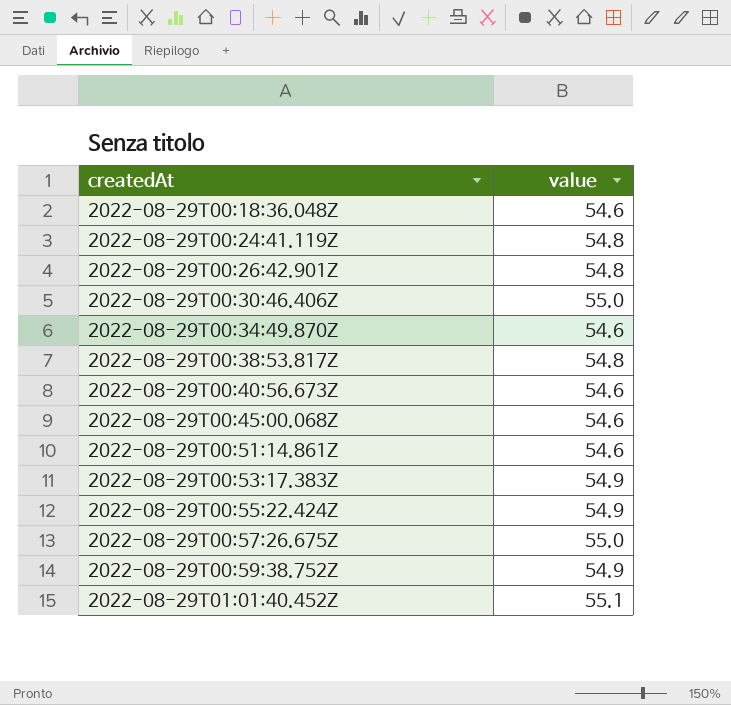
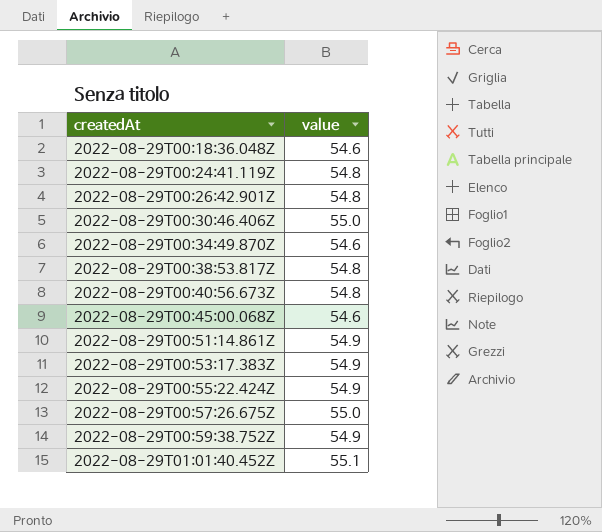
2022-08-29T00:40:56.673Z | value: 54.6 -> 54.8
2022-08-29T00:51:14.861Z | value: 54.6 -> 54.9

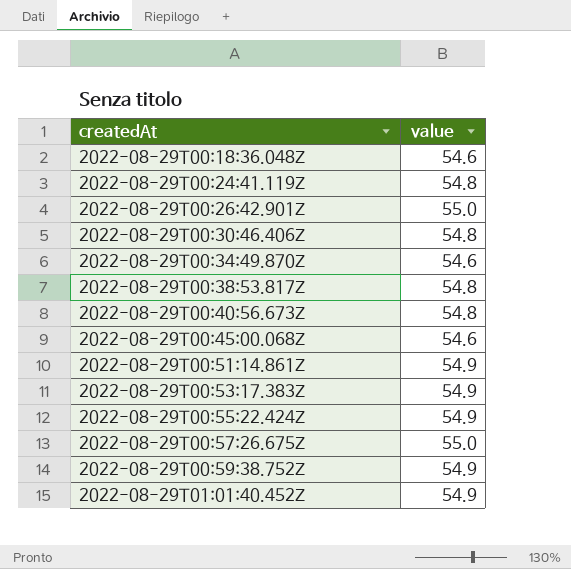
2022-08-29T00:26:42.901Z | value: 54.8 -> 55.0
2022-08-29T00:30:46.406Z | value: 55.0 -> 54.8
2022-08-29T01:01:40.452Z | value: 55.1 -> 54.9

